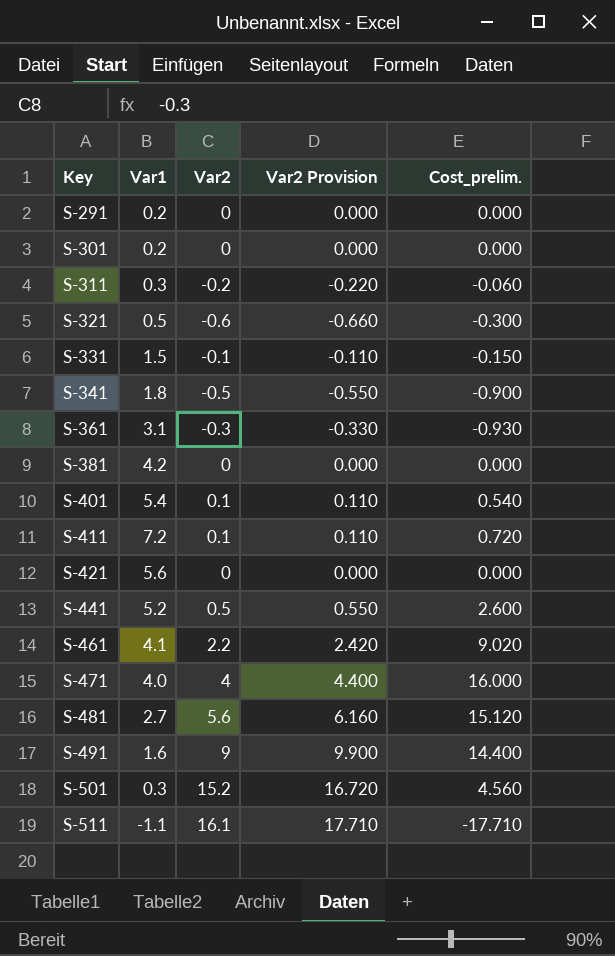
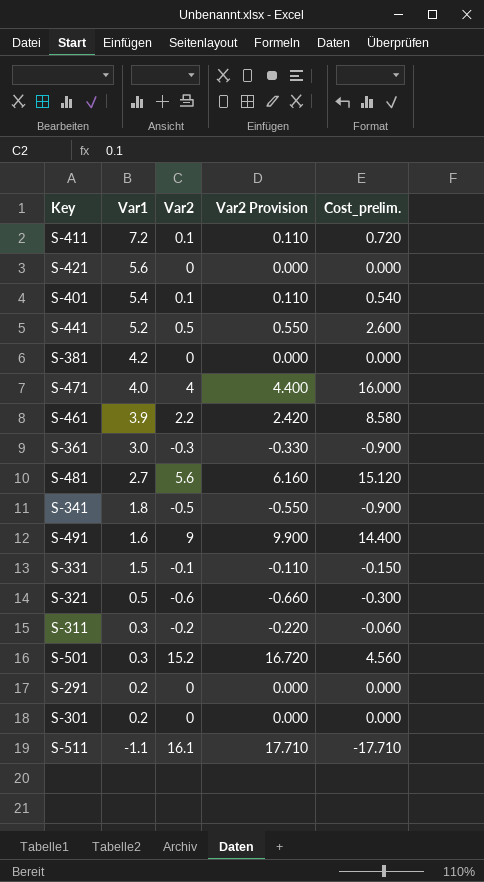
row order: Key ascending -> Var1 descending
S-461 | Var1: 4.1 -> 3.9
S-461 | Cost_prelim.: 9.020 -> 8.580
S-361 | Var1: 3.1 -> 3.0
S-361 | Cost_prelim.: -0.930 -> -0.900

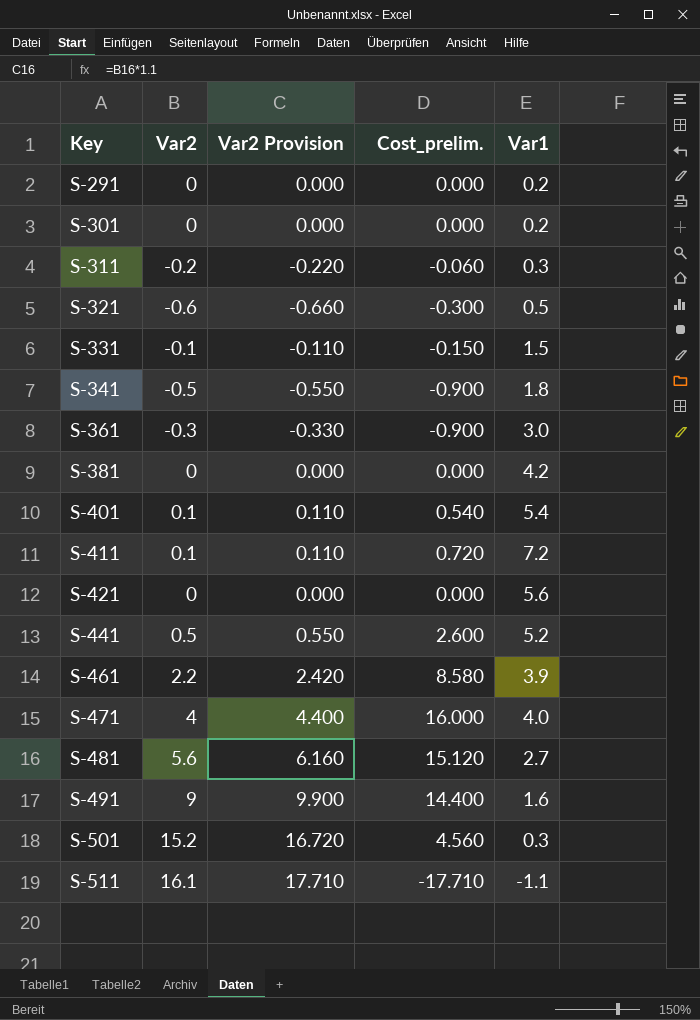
row order: Var1 descending -> Key ascending
column Var1 | position: 2 -> 5

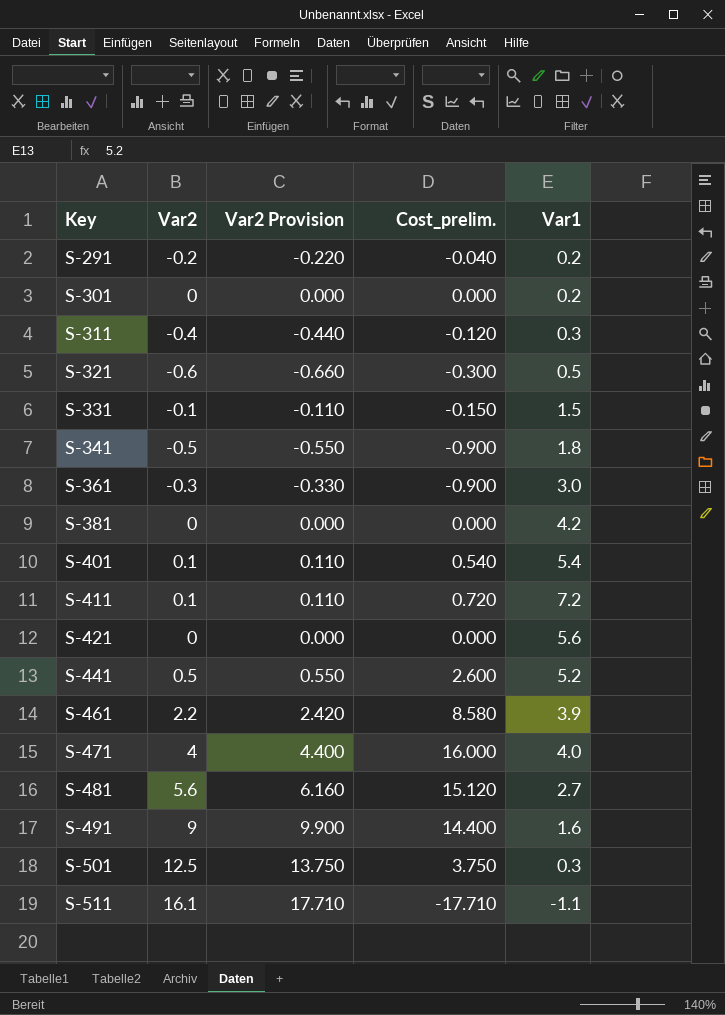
S-291 | Var2: 0 -> -0.2
S-291 | Var2 Provision: 0.000 -> -0.220
S-291 | Cost_prelim.: 0.000 -> -0.040
S-311 | Var2: -0.2 -> -0.4
S-311 | Var2 Provision: -0.220 -> -0.440
S-311 | Cost_prelim.: -0.060 -> -0.120
S-501 | Var2: 15.2 -> 12.5
S-501 | Var2 Provision: 16.720 -> 13.750
S-501 | Cost_prelim.: 4.560 -> 3.750

